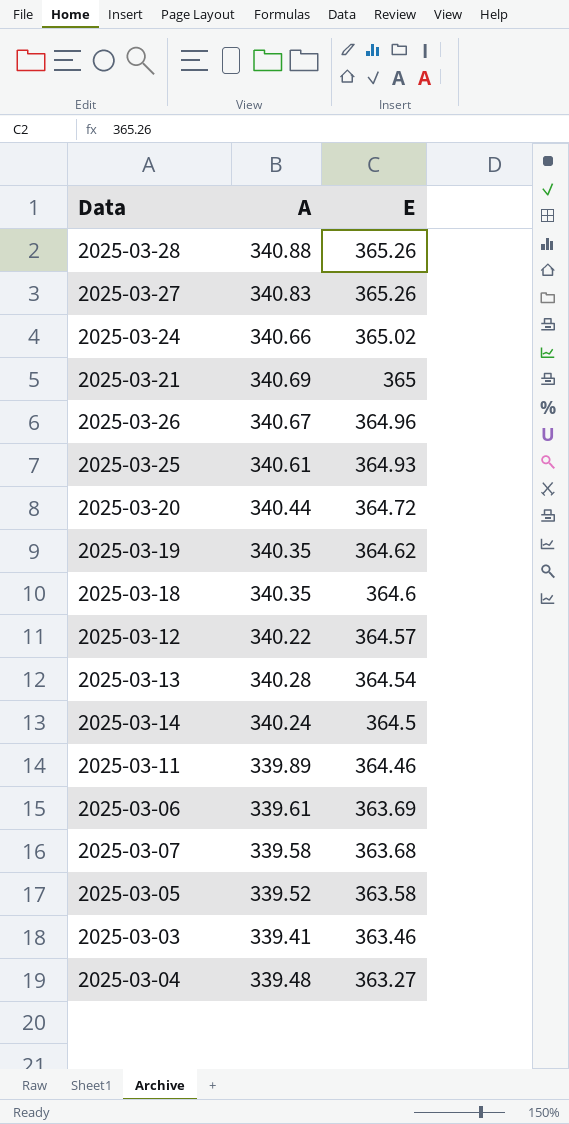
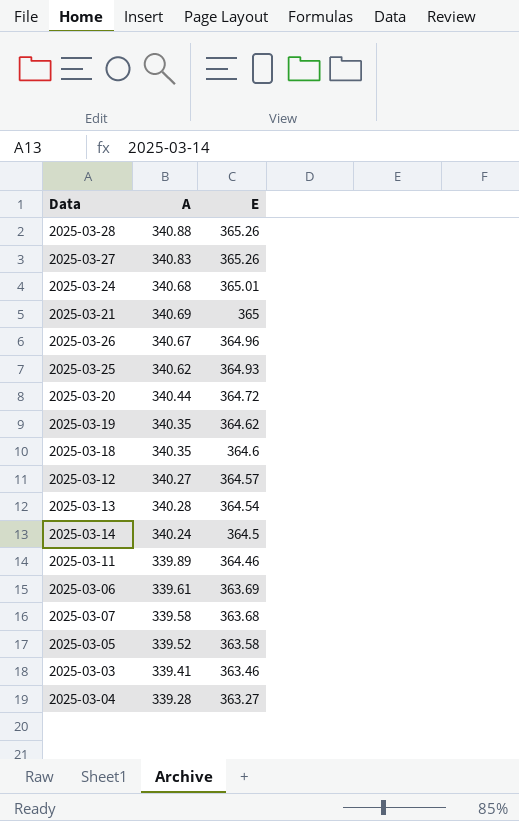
2025-03-24 | A: 340.66 -> 340.68
2025-03-24 | E: 365.02 -> 365.01
2025-03-25 | A: 340.61 -> 340.62
2025-03-12 | A: 340.22 -> 340.27
2025-03-04 | A: 339.48 -> 339.28

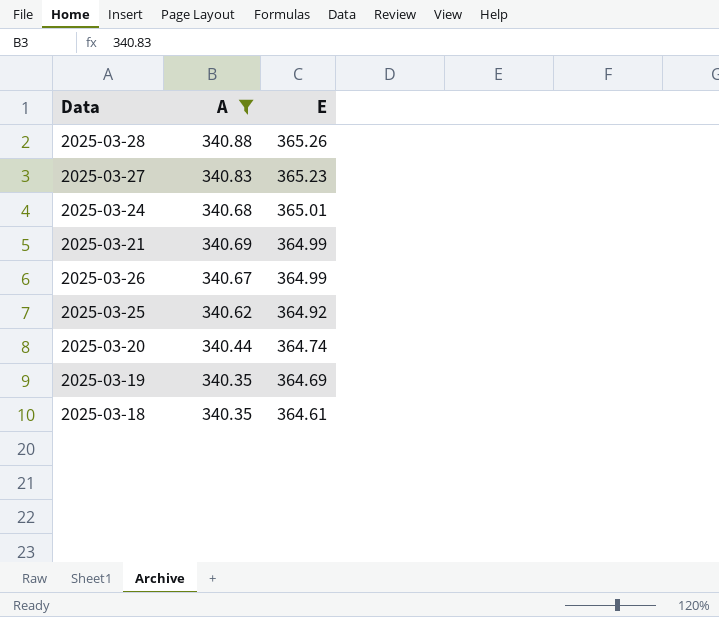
filter: none -> A >= 340.35
2025-03-27 | E: 365.26 -> 365.23
2025-03-21 | E: 365 -> 364.99
2025-03-26 | E: 364.96 -> 364.99
2025-03-25 | E: 364.93 -> 364.92
2025-03-20 | E: 364.72 -> 364.74
2025-03-19 | E: 364.62 -> 364.69
2025-03-18 | E: 364.6 -> 364.61

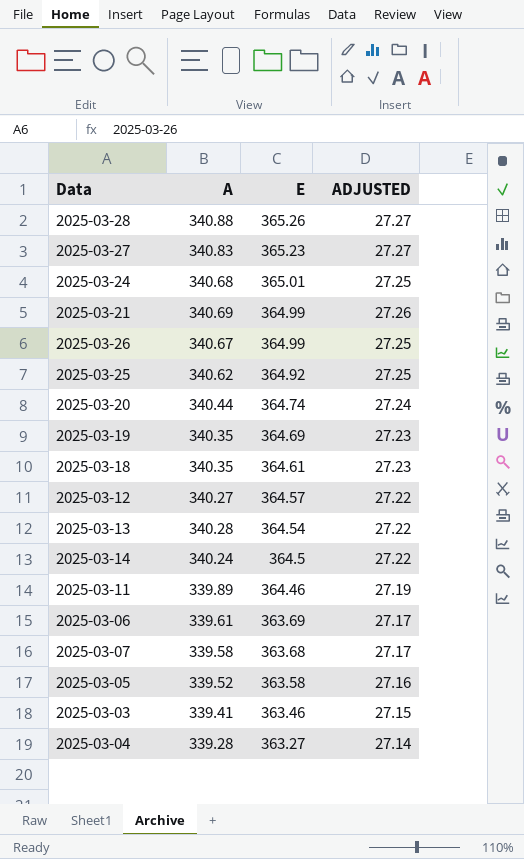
filter: A >= 340.35 -> none
column ADJUSTED | formula: none -> [A] * 0.08

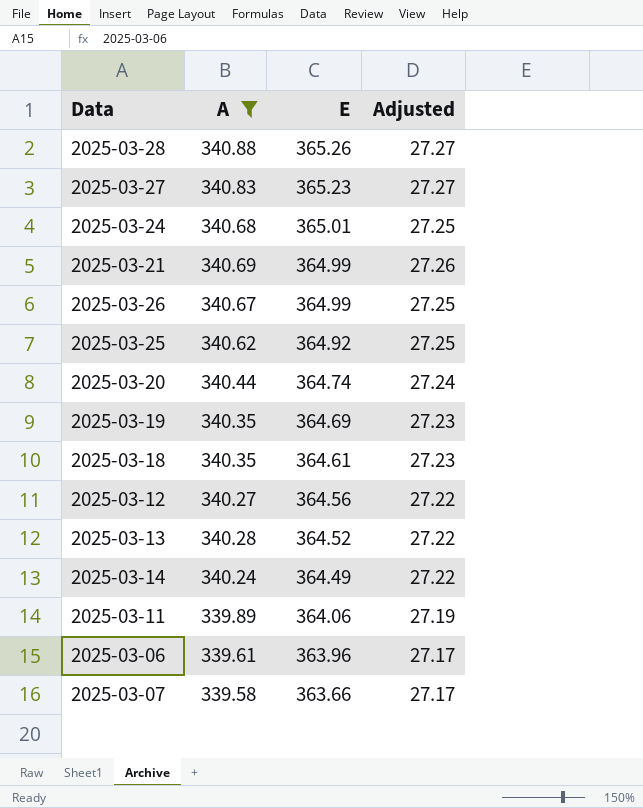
filter: none -> A >= 339.58
column name: ADJUSTED -> Adjusted
2025-03-12 | E: 364.57 -> 364.56
2025-03-13 | E: 364.54 -> 364.52
2025-03-14 | E: 364.5 -> 364.49
2025-03-11 | E: 364.46 -> 364.06
2025-03-06 | E: 363.69 -> 363.96
2025-03-07 | E: 363.68 -> 363.66

